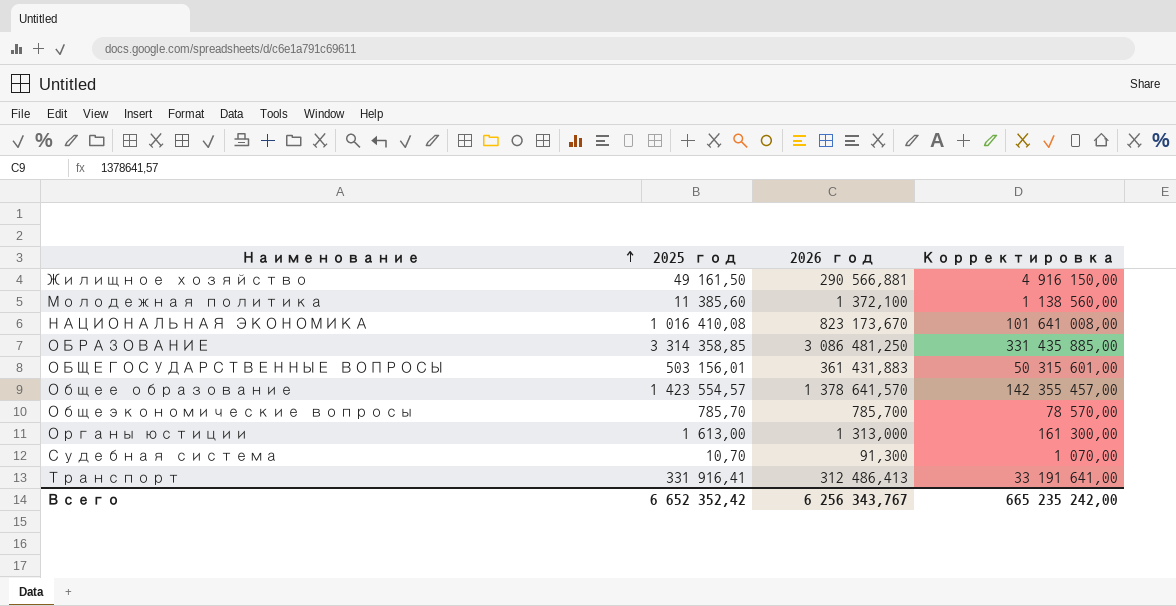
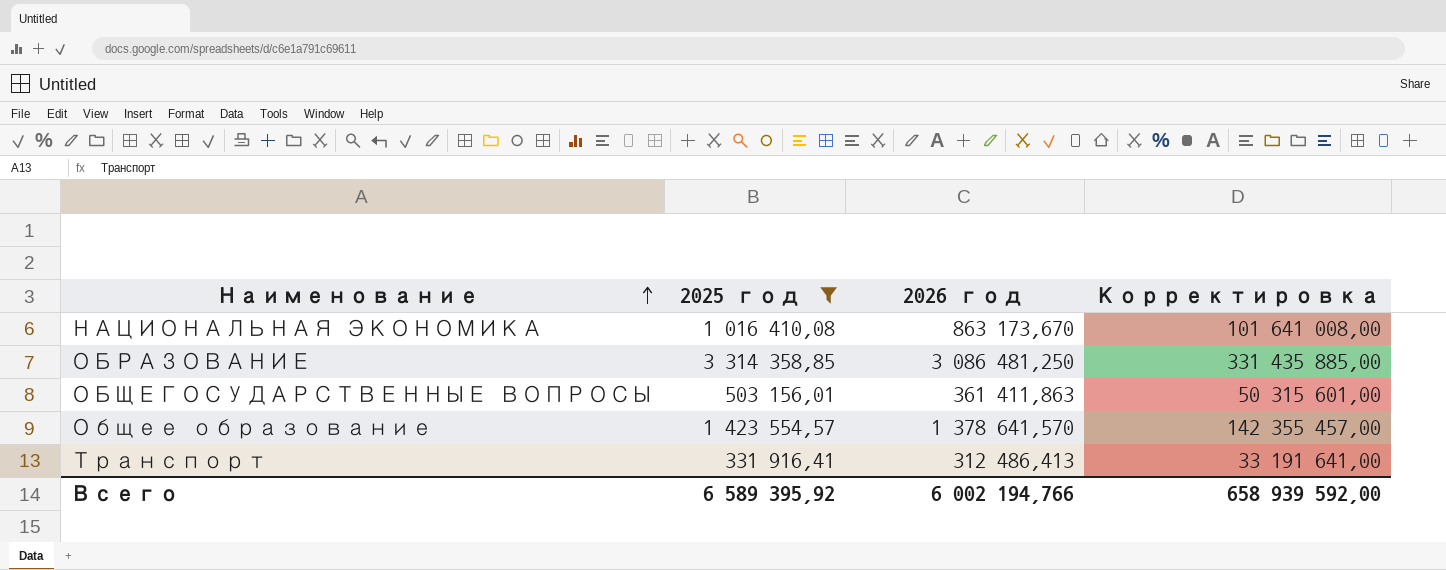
filter: none -> 2025 год >= 331 916,41
НАЦИОНАЛЬНАЯ ЭКОНОМИКА | 2026 год: 823 173,670 -> 863 173,670
ОБЩЕГОСУДАРСТВЕННЫЕ ВОПРОСЫ | 2026 год: 361 431,883 -> 361 411,863
Всего | 2025 год: 6 652 352,42 -> 6 589 395,92
Всего | 2026 год: 6 256 343,767 -> 6 002 194,766
Всего | Корректировка: 665 235 242,00 -> 658 939 592,00

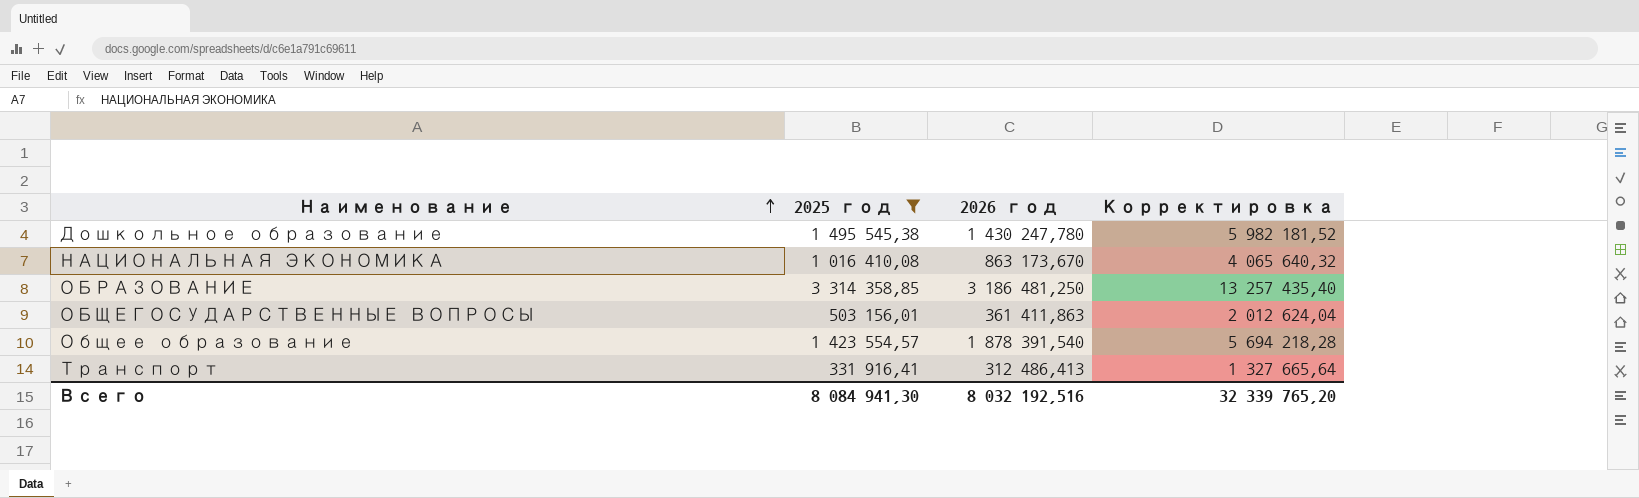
column Корректировка | formula: [2025 год] * 100 -> [2025 год] * 4
row Дошкольное образование: none -> 1 495 545,38 | 1 430 247,780 | 5 982 181,52
ОБРАЗОВАНИЕ | 2026 год: 3 086 481,250 -> 3 186 481,250
Общее образование | 2026 год: 1 378 641,570 -> 1 878 391,540
Всего | 2025 год: 6 589 395,92 -> 8 084 941,30
Всего | 2026 год: 6 002 194,766 -> 8 032 192,516
Всего | Корректировка: 658 939 592,00 -> 32 339 765,20

